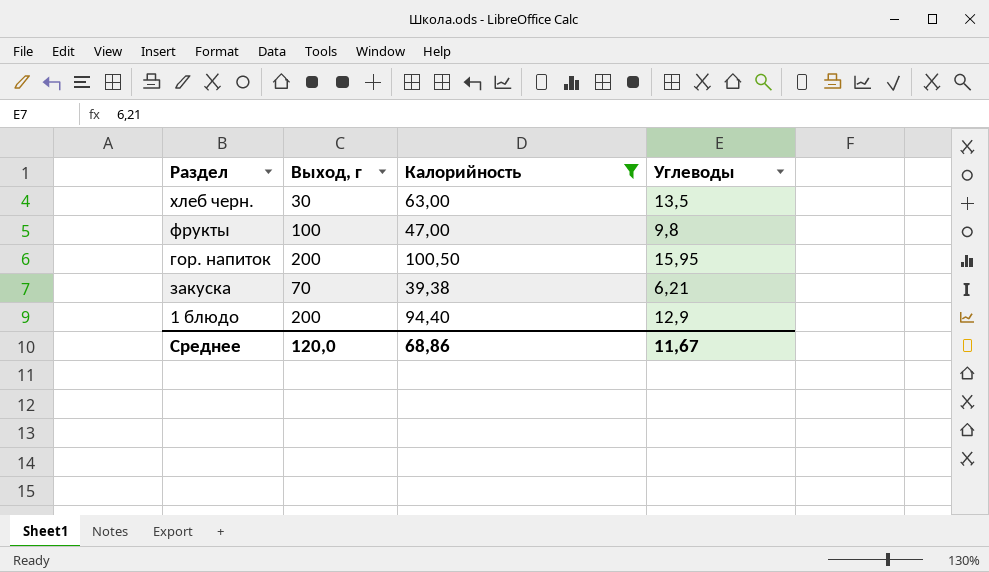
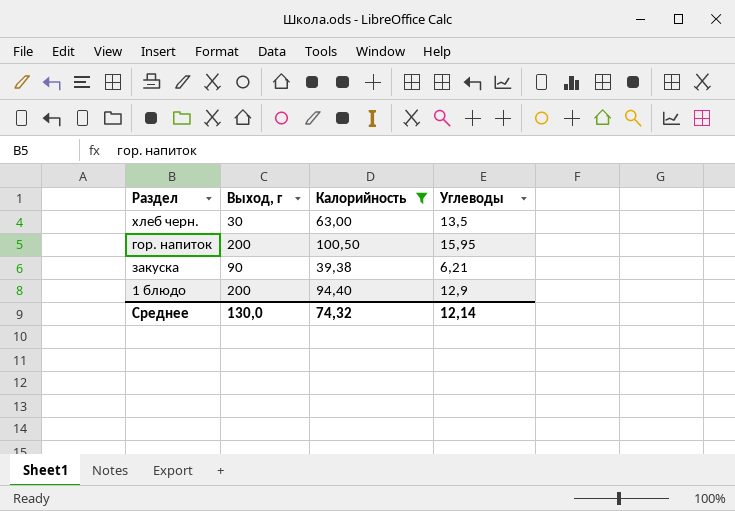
row фрукты: 100 | 47,00 | 9,8 -> none
закуска | Выход, г: 70 -> 90
Среднее | Выход, г: 120,0 -> 130,0
Среднее | Калорийность: 68,86 -> 74,32
Среднее | Углеводы: 11,67 -> 12,14

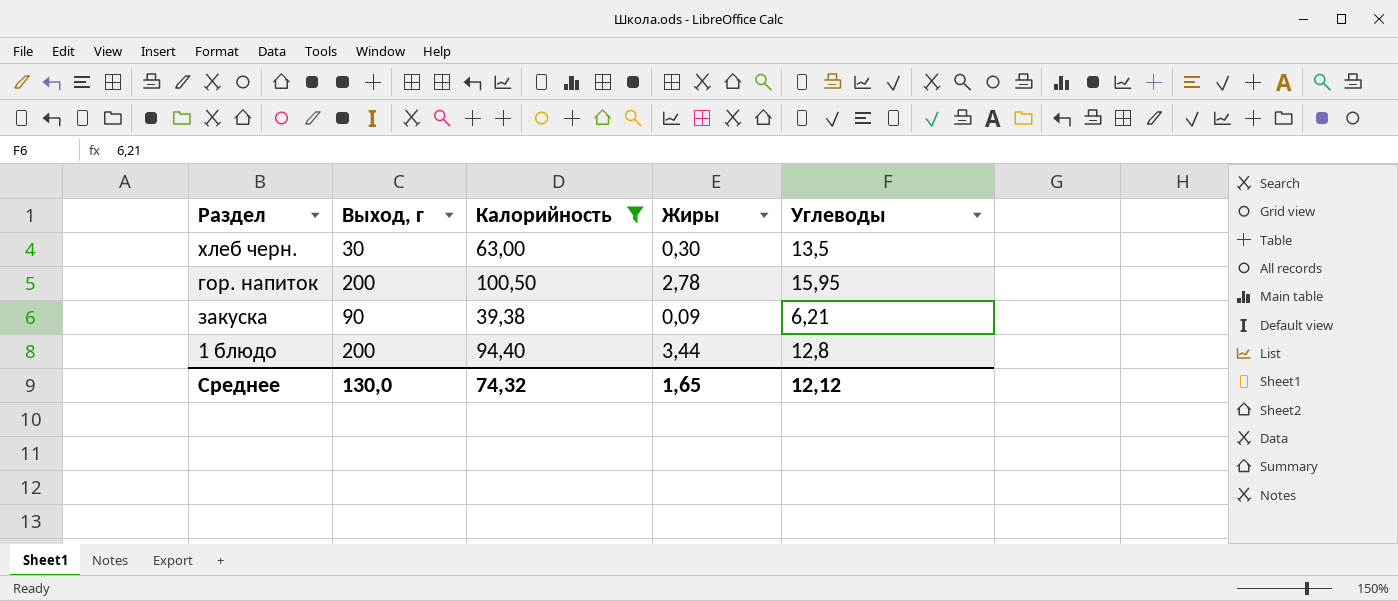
column Жиры | position: none -> 4
1 блюдо | Углеводы: 12,9 -> 12,8
Среднее | Углеводы: 12,14 -> 12,12

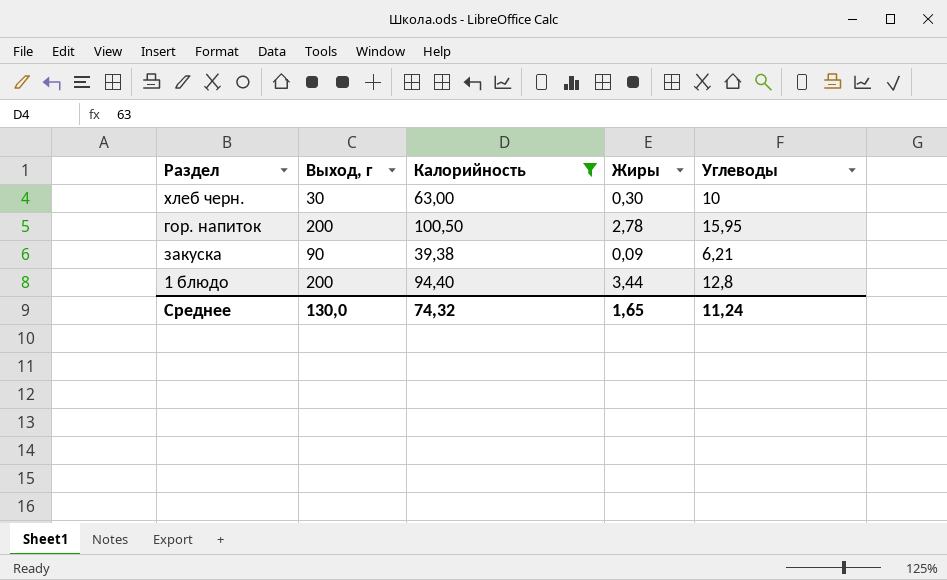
хлеб черн. | Углеводы: 13,5 -> 10
Среднее | Углеводы: 12,12 -> 11,24

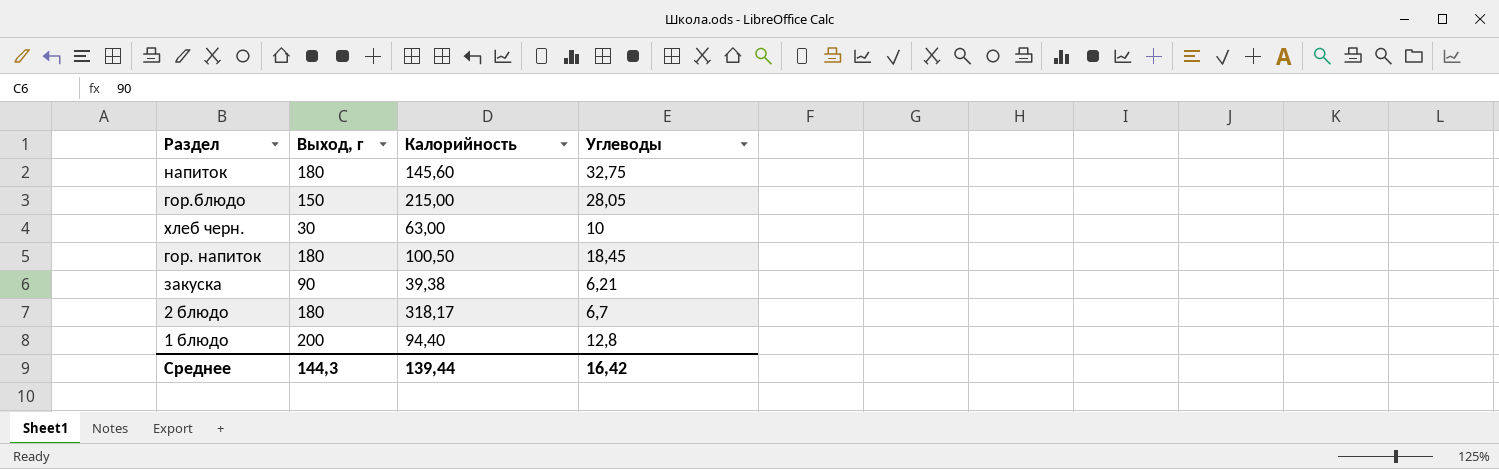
filter: Калорийность <= 100,50 -> none
column Жиры | position: 4 -> none
гор. напиток | Выход, г: 200 -> 180
гор. напиток | Углеводы: 15,95 -> 18,45
Среднее | Выход, г: 130,0 -> 144,3
Среднее | Калорийность: 74,32 -> 139,44
Среднее | Углеводы: 11,24 -> 16,42

